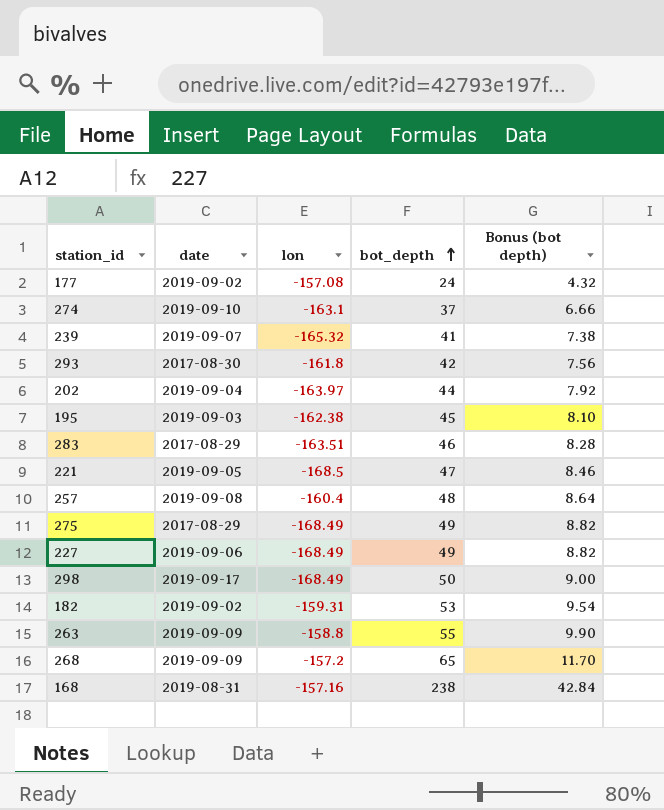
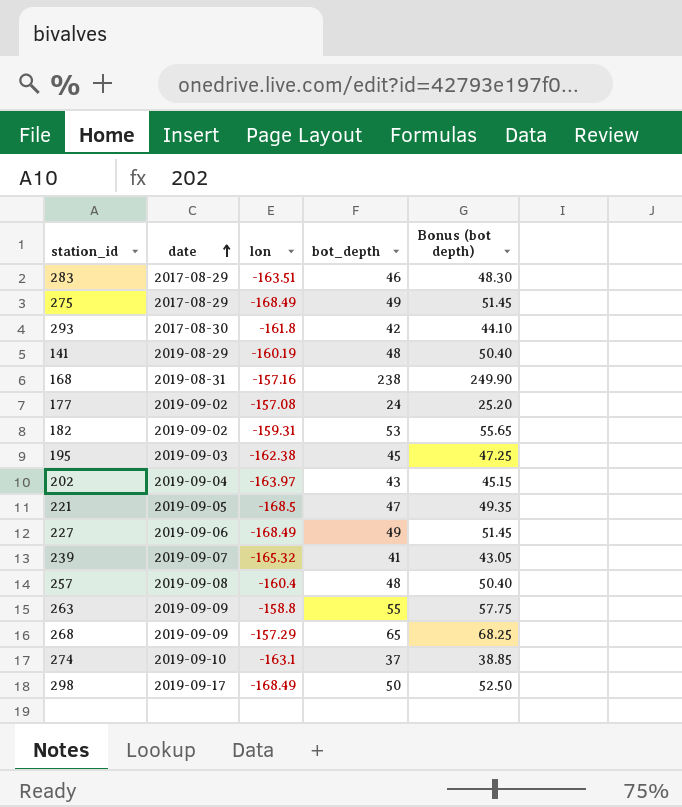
row order: bot_depth ascending -> date ascending
column Bonus (bot depth) | formula: [bot_depth] * 0.18 -> [bot_depth] * 1.05
row 141: none -> 2019-08-29 | -160.19 | 48 | 50.40
202 | bot_depth: 44 -> 43
268 | lon: -157.2 -> -157.29

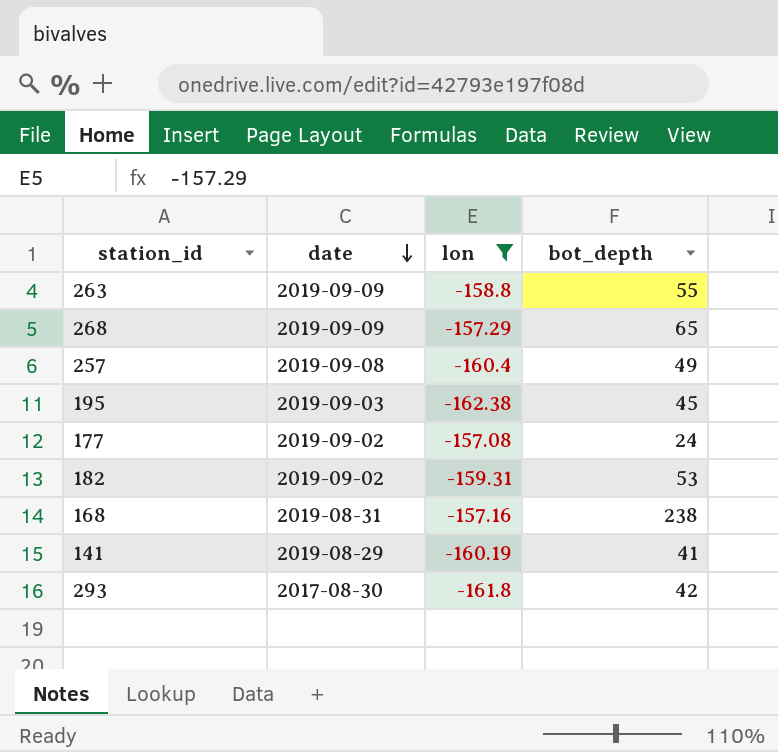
filter: none -> lon >= -162.38
row order: date ascending -> date descending
column Bonus (bot depth) | formula: [bot_depth] * 1.05 -> none
257 | bot_depth: 48 -> 49
141 | bot_depth: 48 -> 41

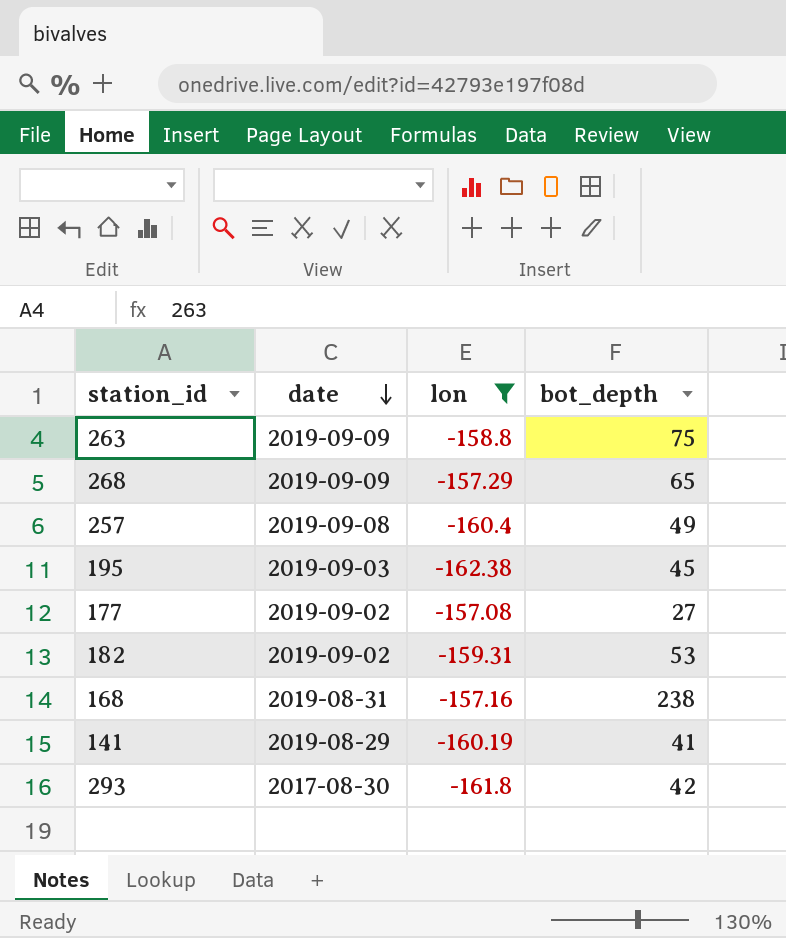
263 | bot_depth: 55 -> 75
177 | bot_depth: 24 -> 27

